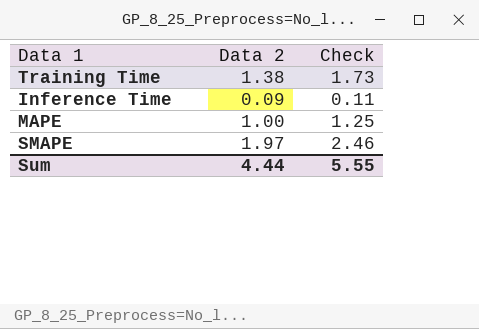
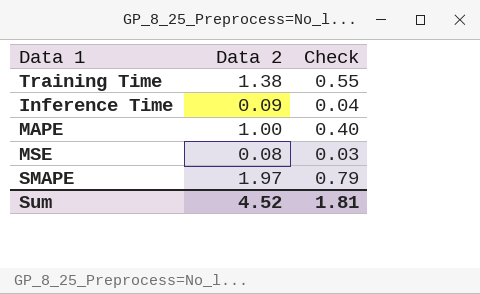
column Check | formula: [Data 2] * 1.25 -> [Data 2] * 0.4
row MSE: none -> 0.08 | 0.03
Sum | Data 2: 4.44 -> 4.52
Sum | Check: 5.55 -> 1.81

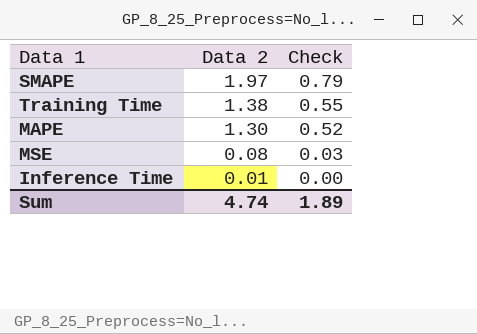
row order: none -> Data 2 descending
MAPE | Data 2: 1.00 -> 1.30
MAPE | Check: 0.40 -> 0.52
Inference Time | Data 2: 0.09 -> 0.01
Inference Time | Check: 0.04 -> 0.00
Sum | Data 2: 4.52 -> 4.74
Sum | Check: 1.81 -> 1.89

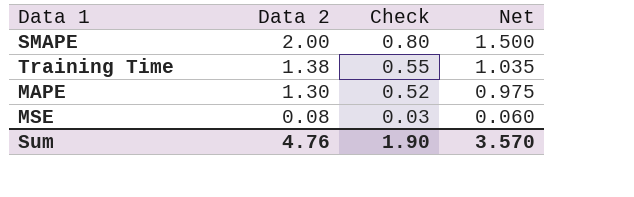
column Net | formula: none -> [Data 2] * 0.75
row Inference Time: 0.01 | 0.00 -> none
SMAPE | Data 2: 1.97 -> 2.00
SMAPE | Check: 0.79 -> 0.80
Sum | Data 2: 4.74 -> 4.76
Sum | Check: 1.89 -> 1.90

